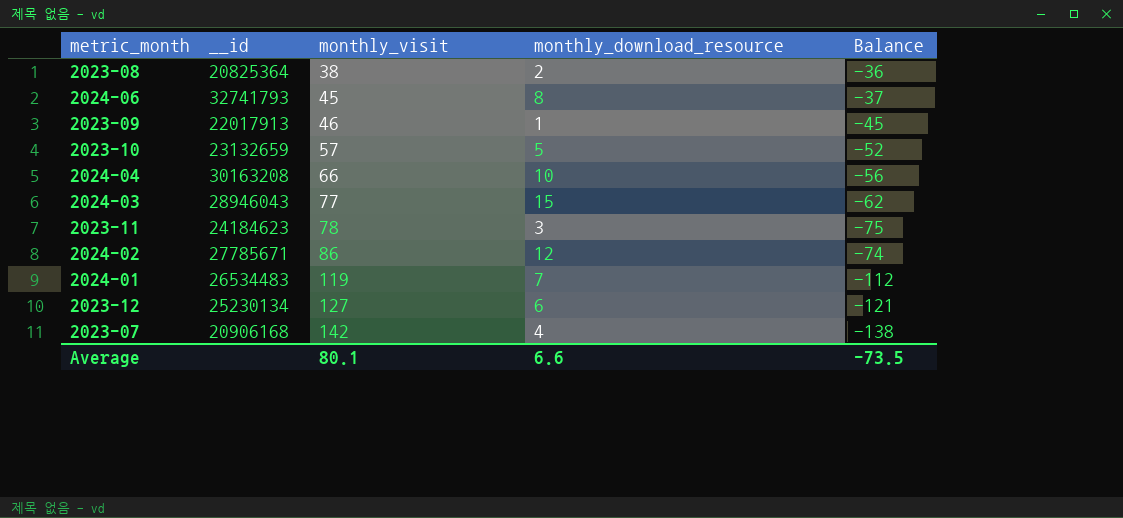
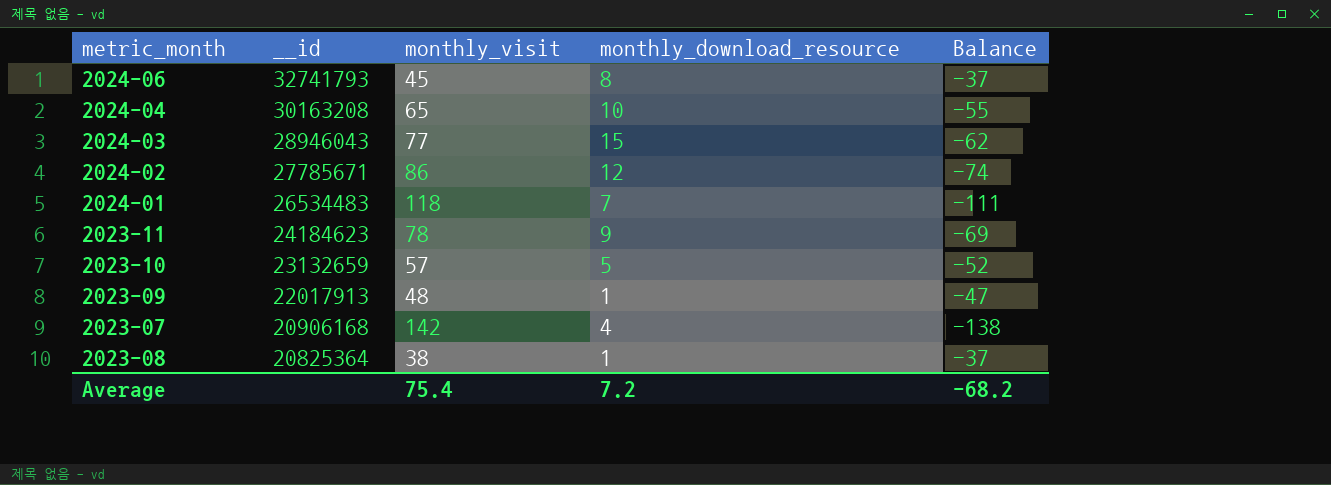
row order: monthly_visit ascending -> __id descending
row 2023-12: 25230134 | 127 | 6 | -121 -> none
2024-04 | monthly_visit: 66 -> 65
2024-04 | Balance: -56 -> -55
2024-01 | monthly_visit: 119 -> 118
2024-01 | Balance: -112 -> -111
2023-11 | monthly_download_resource: 3 -> 9
2023-11 | Balance: -75 -> -69
2023-09 | monthly_visit: 46 -> 48
2023-09 | Balance: -45 -> -47
2023-08 | monthly_download_resource: 2 -> 1
2023-08 | Balance: -36 -> -37
Average | monthly_visit: 80.1 -> 75.4
Average | monthly_download_resource: 6.6 -> 7.2
Average | Balance: -73.5 -> -68.2

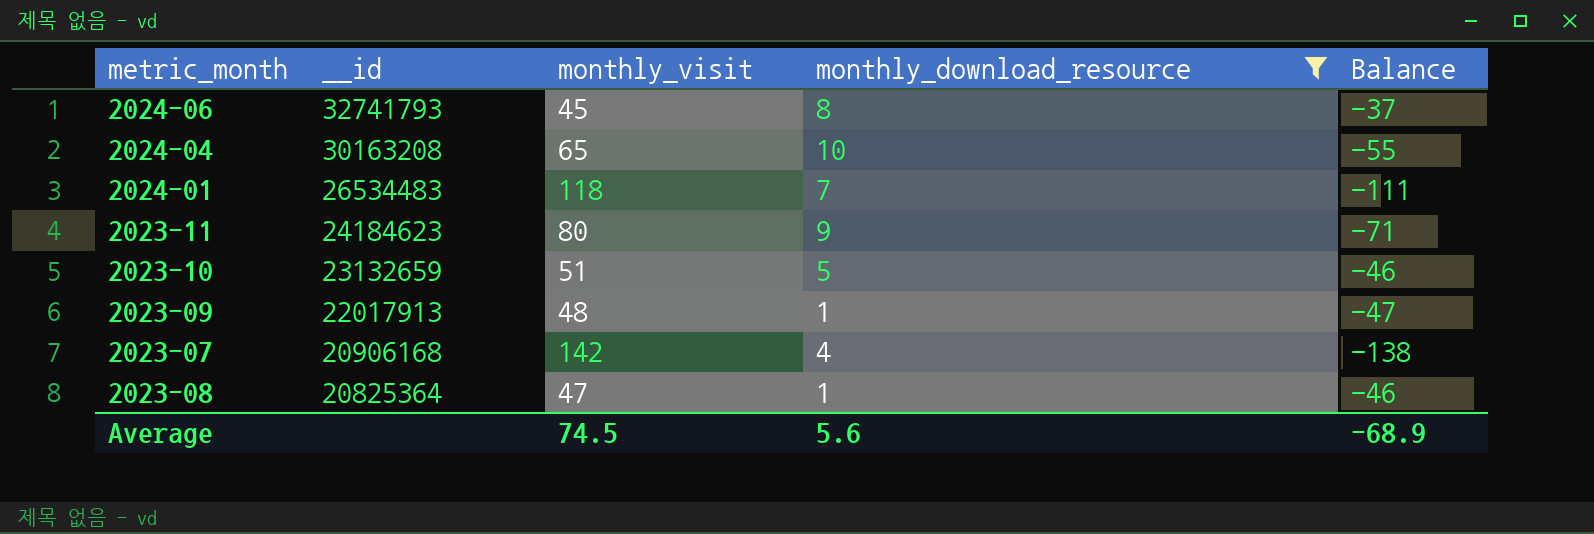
filter: none -> monthly_download_resource <= 10
2023-11 | monthly_visit: 78 -> 80
2023-11 | Balance: -69 -> -71
2023-10 | monthly_visit: 57 -> 51
2023-10 | Balance: -52 -> -46
2023-08 | monthly_visit: 38 -> 47
2023-08 | Balance: -37 -> -46
Average | monthly_visit: 75.4 -> 74.5
Average | monthly_download_resource: 7.2 -> 5.6
Average | Balance: -68.2 -> -68.9

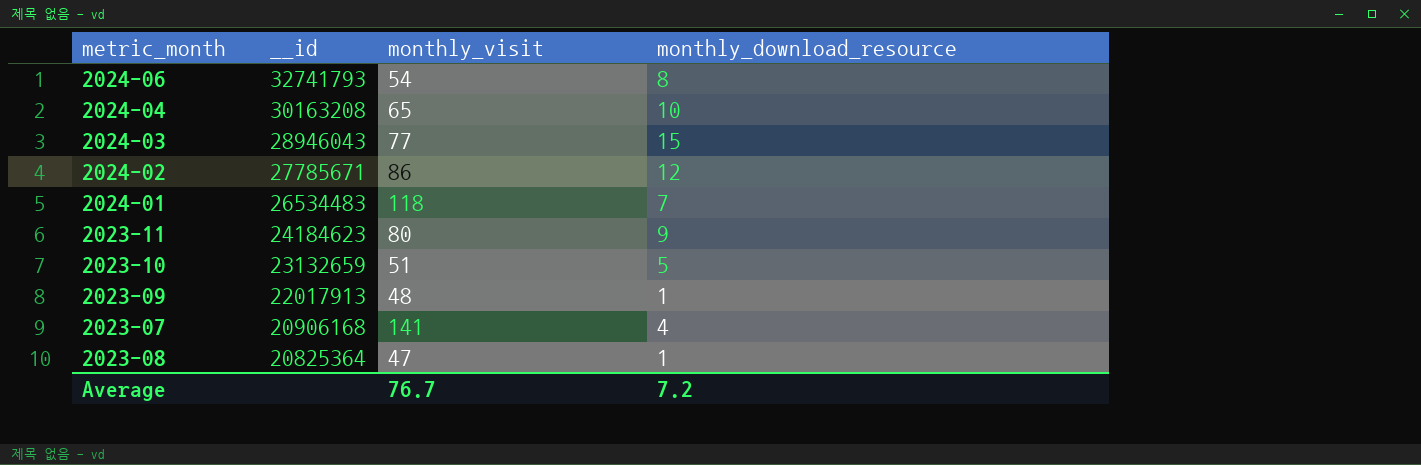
filter: monthly_download_resource <= 10 -> none
column Balance | formula: [monthly_download_resource] - [monthly_visit] -> none
2024-06 | monthly_visit: 45 -> 54
2023-07 | monthly_visit: 142 -> 141
Average | monthly_visit: 74.5 -> 76.7
Average | monthly_download_resource: 5.6 -> 7.2

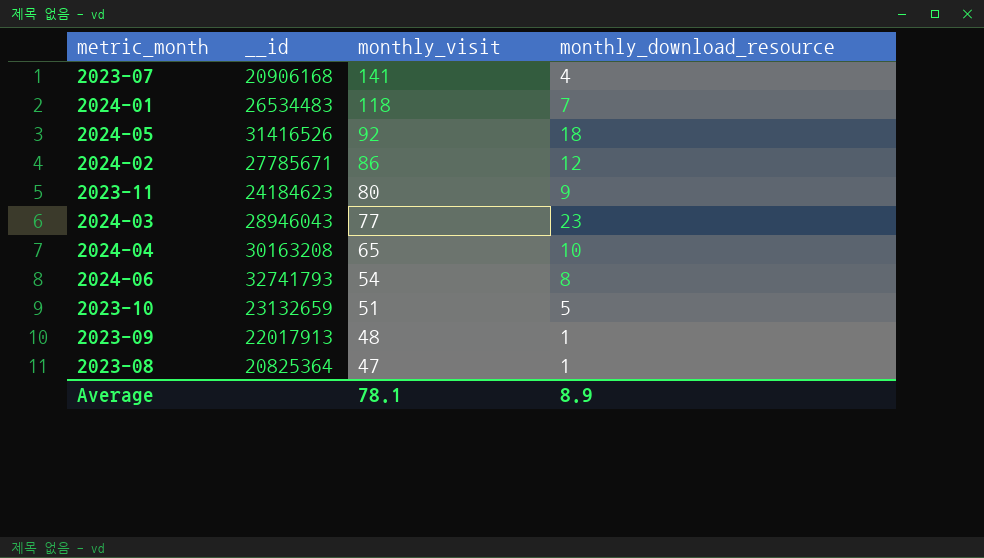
row order: __id descending -> monthly_visit descending
row 2024-05: none -> 31416526 | 92 | 18
2024-03 | monthly_download_resource: 15 -> 23
Average | monthly_visit: 76.7 -> 78.1
Average | monthly_download_resource: 7.2 -> 8.9

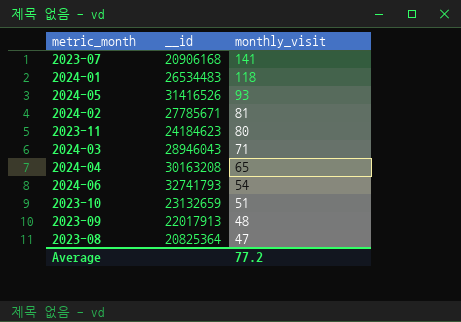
column monthly_download_resource | position: 4 -> none
2024-05 | monthly_visit: 92 -> 93
2024-02 | monthly_visit: 86 -> 81
2024-03 | monthly_visit: 77 -> 71
Average | monthly_visit: 78.1 -> 77.2

